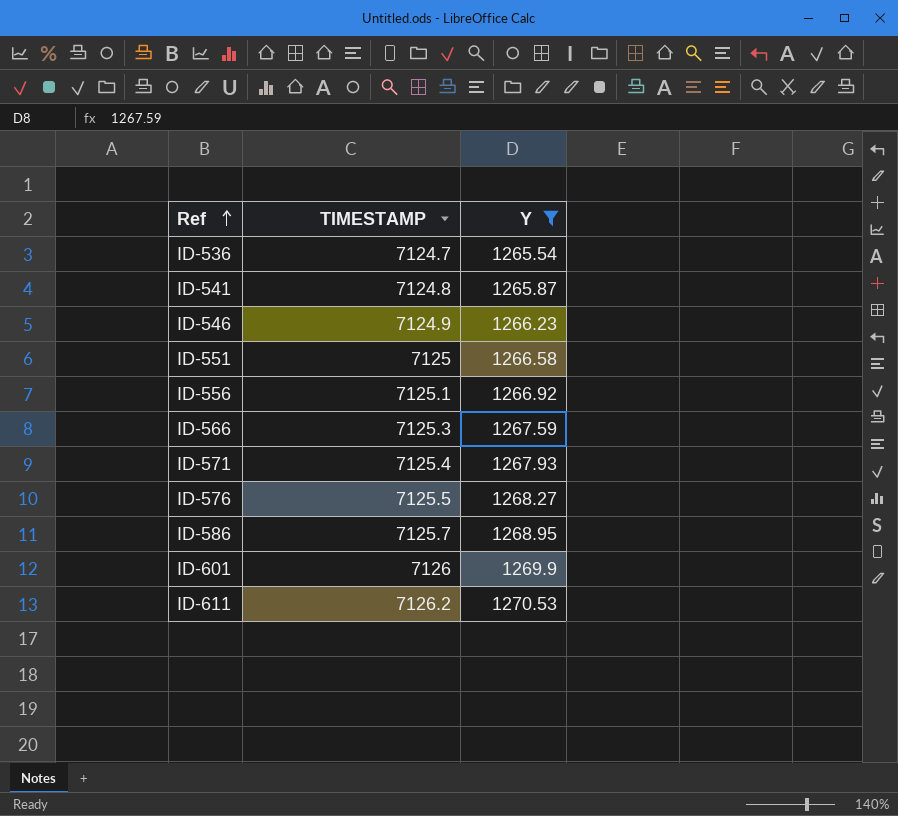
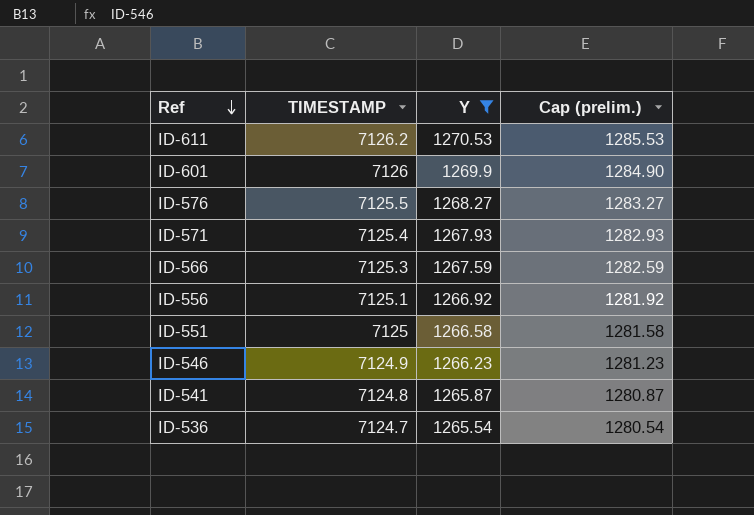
row order: Ref ascending -> Ref descending
column Cap (prelim.) | formula: none -> [Y] + 15
row ID-586: 7125.7 | 1268.95 -> none

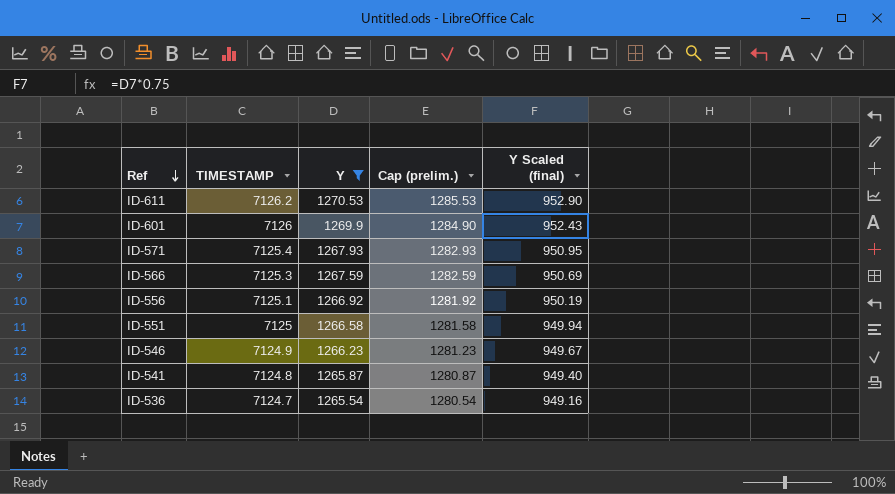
column Y Scaled (final) | formula: none -> [Y] * 0.75
row ID-576: 7125.5 | 1268.27 | 1283.27 -> none

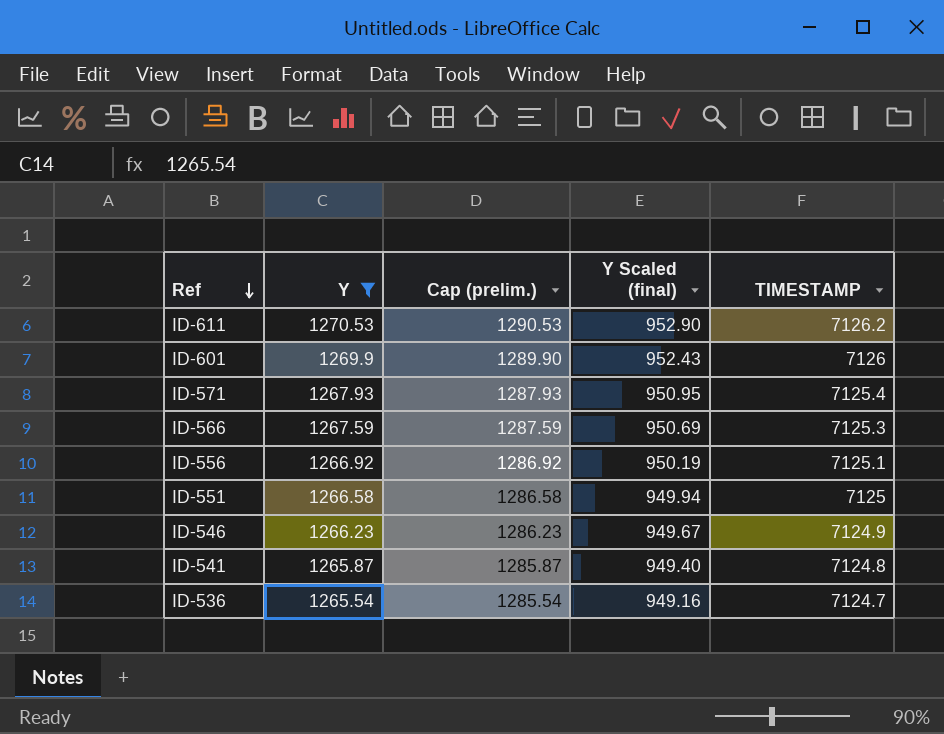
column Cap (prelim.) | formula: [Y] + 15 -> [Y] + 20
column TIMESTAMP | position: 2 -> 5

